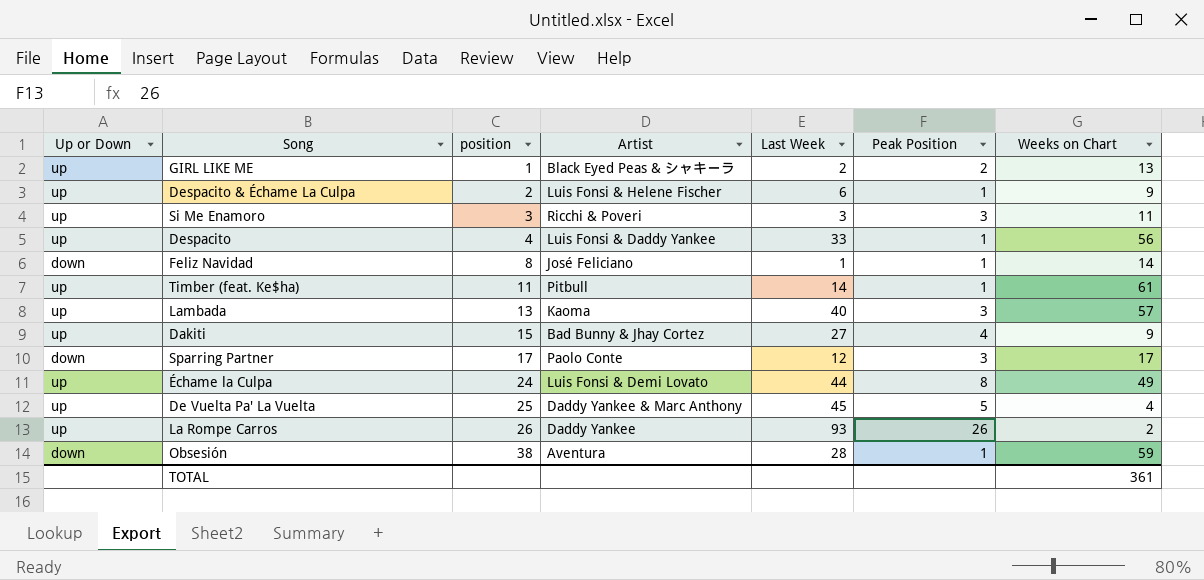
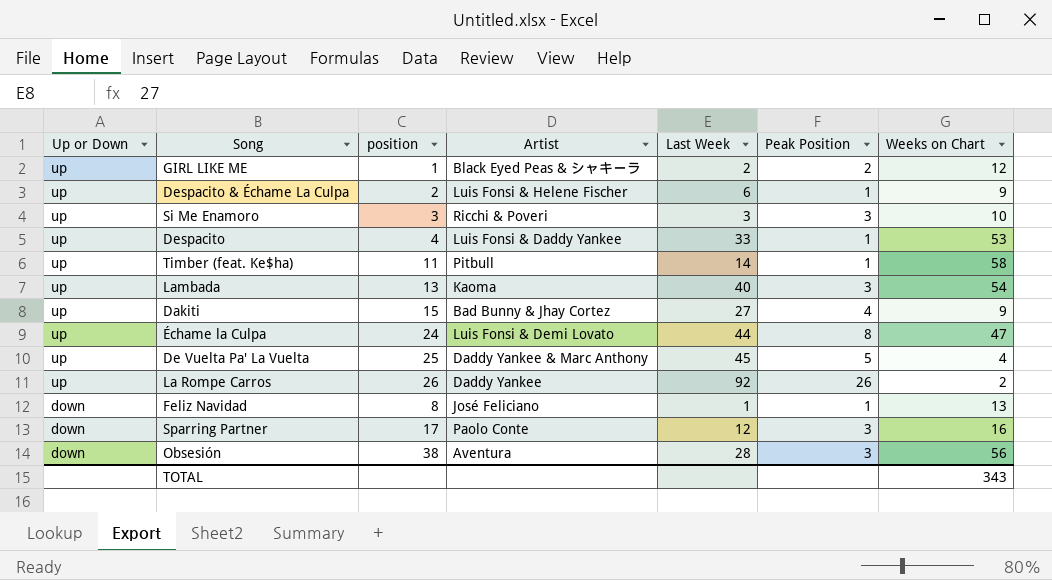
row order: position ascending -> Up or Down descending
GIRL LIKE ME | Weeks on Chart: 13 -> 12
Si Me Enamoro | Weeks on Chart: 11 -> 10
Despacito | Weeks on Chart: 56 -> 53
Timber (feat. Ke$ha) | Weeks on Chart: 61 -> 58
Lambada | Weeks on Chart: 57 -> 54
Échame la Culpa | Weeks on Chart: 49 -> 47
La Rompe Carros | Last Week: 93 -> 92
Feliz Navidad | Weeks on Chart: 14 -> 13
Sparring Partner | Weeks on Chart: 17 -> 16
Obsesión | Peak Position: 1 -> 3
Obsesión | Weeks on Chart: 59 -> 56
TOTAL | Weeks on Chart: 361 -> 343

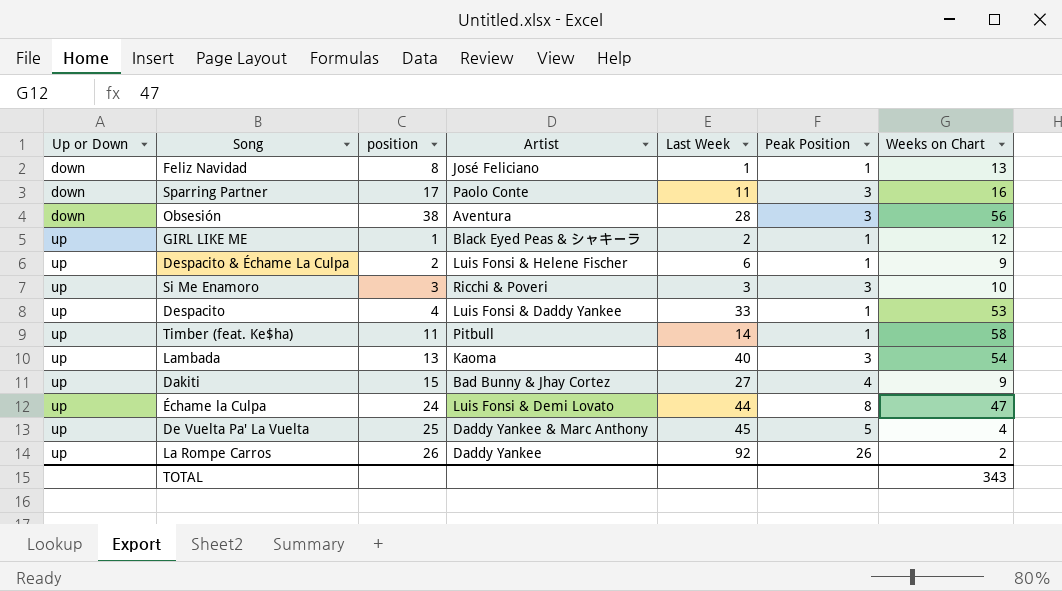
row order: Up or Down descending -> Up or Down ascending
Sparring Partner | Last Week: 12 -> 11
GIRL LIKE ME | Peak Position: 2 -> 1

